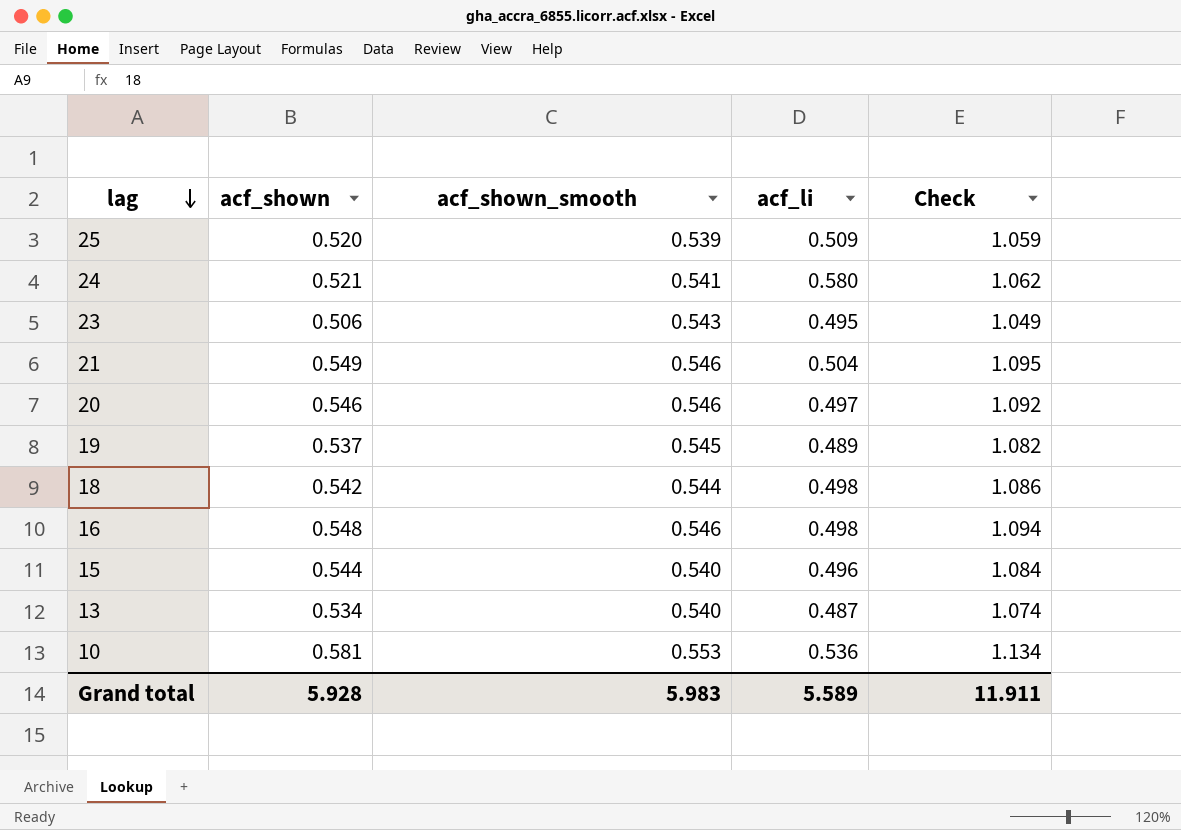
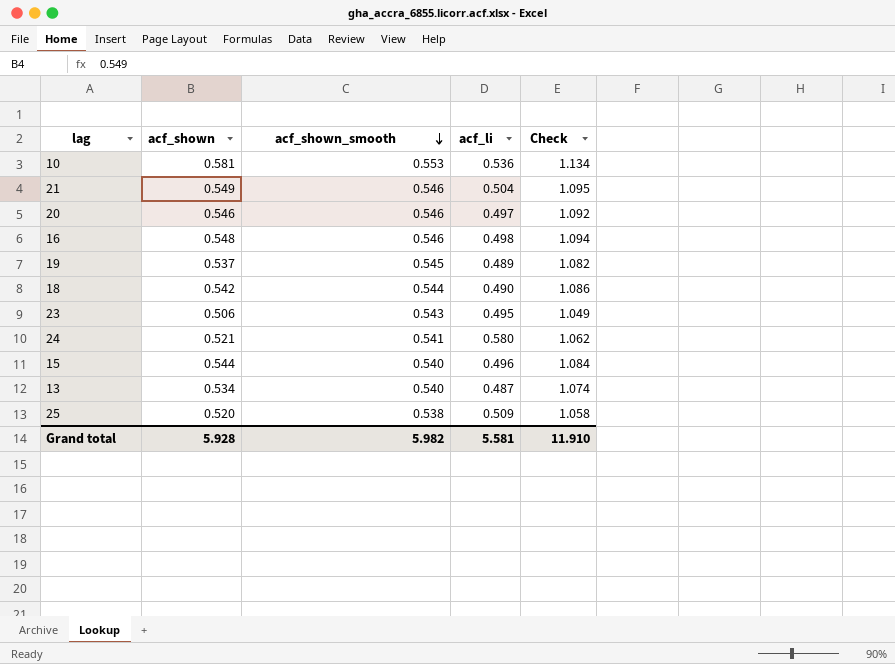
row order: lag descending -> acf_shown_smooth descending
18 | acf_li: 0.498 -> 0.490
25 | acf_shown_smooth: 0.539 -> 0.538
25 | Check: 1.059 -> 1.058
Grand total | acf_shown_smooth: 5.983 -> 5.982
Grand total | acf_li: 5.589 -> 5.581
Grand total | Check: 11.911 -> 11.910

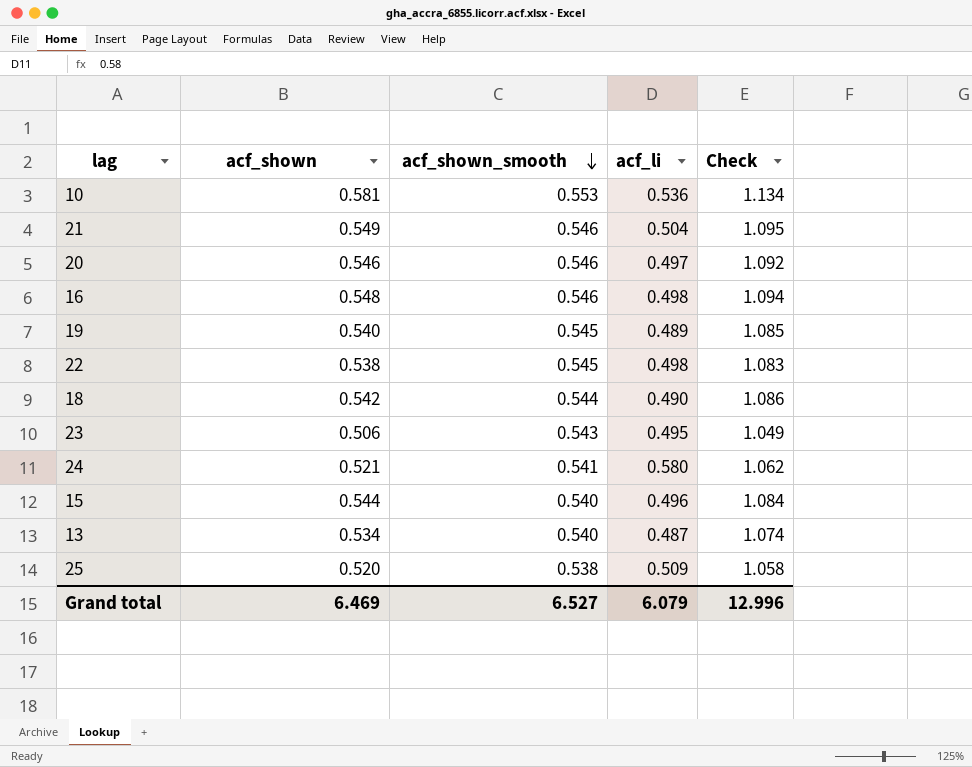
19 | acf_shown: 0.537 -> 0.540
19 | Check: 1.082 -> 1.085
row 22: none -> 0.538 | 0.545 | 0.498 | 1.083
Grand total | acf_shown: 5.928 -> 6.469
Grand total | acf_shown_smooth: 5.982 -> 6.527
Grand total | acf_li: 5.581 -> 6.079
Grand total | Check: 11.910 -> 12.996

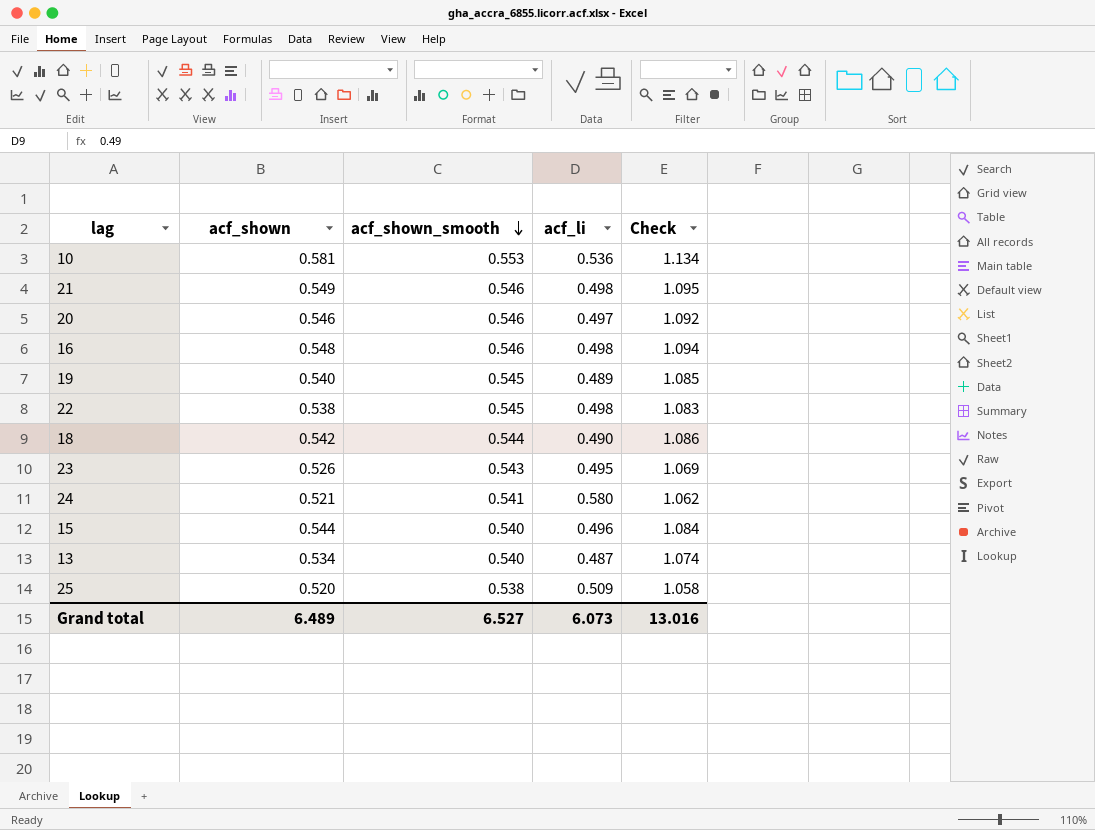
21 | acf_li: 0.504 -> 0.498
23 | acf_shown: 0.506 -> 0.526
23 | Check: 1.049 -> 1.069
Grand total | acf_shown: 6.469 -> 6.489
Grand total | acf_li: 6.079 -> 6.073
Grand total | Check: 12.996 -> 13.016

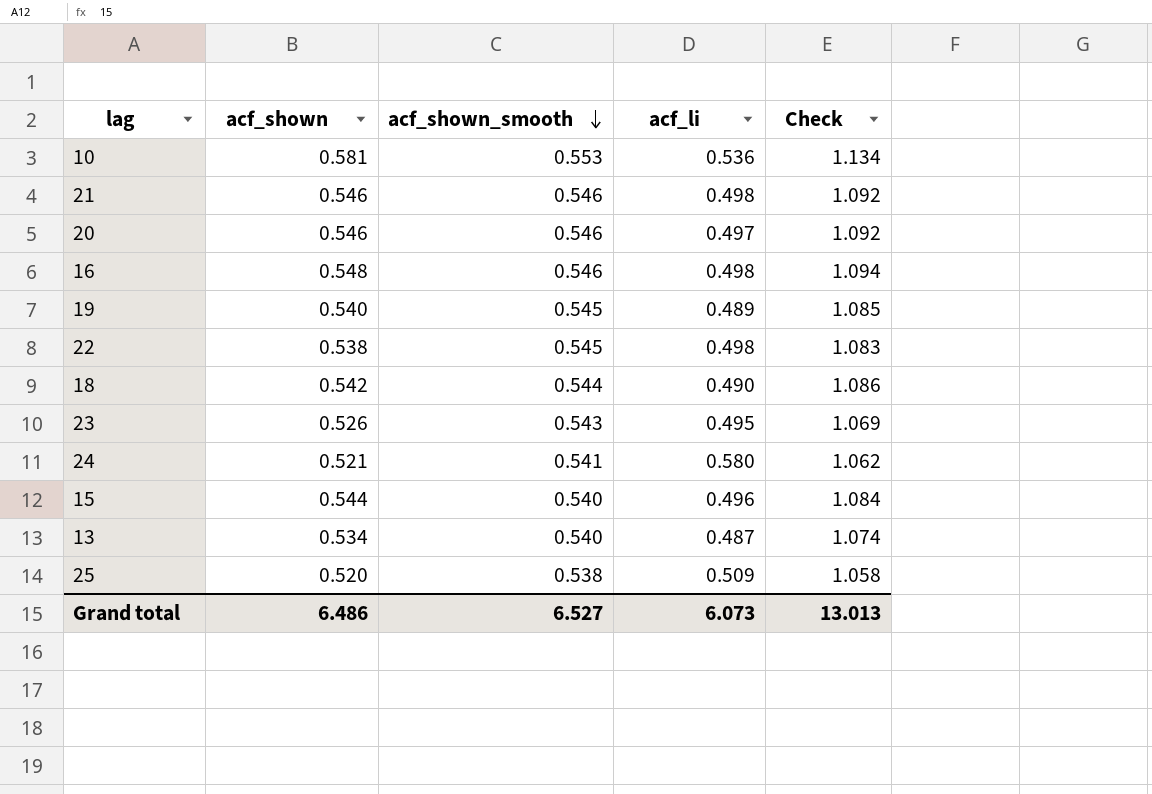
21 | acf_shown: 0.549 -> 0.546
21 | Check: 1.095 -> 1.092
Grand total | acf_shown: 6.489 -> 6.486
Grand total | Check: 13.016 -> 13.013

